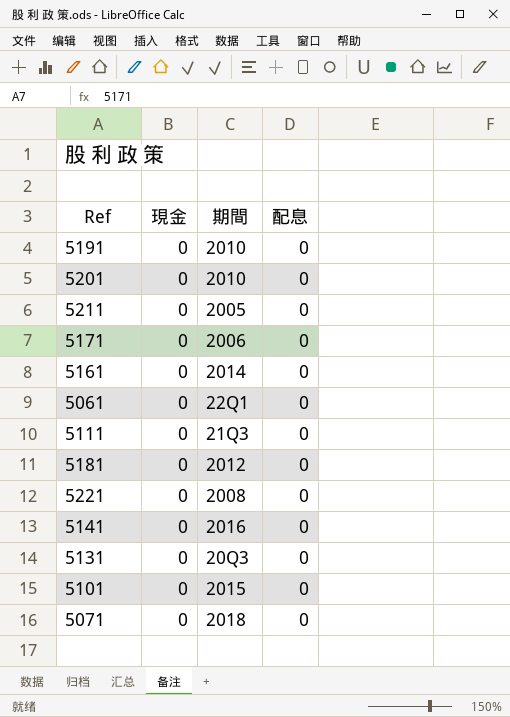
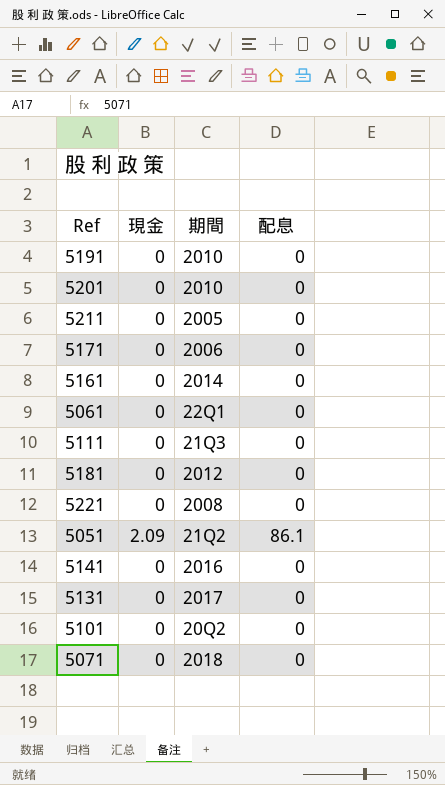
row 5051: none -> 2.09 | 21Q2 | 86.1
5131 | 期間: 20Q3 -> 2017
5101 | 期間: 2015 -> 20Q2

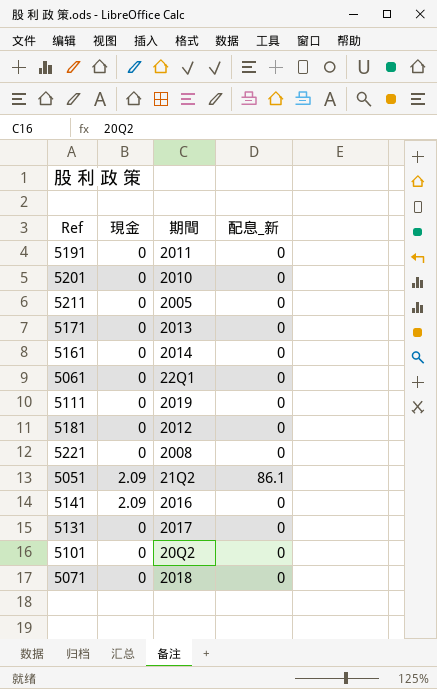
column name: 配息 -> 配息_新
5191 | 期間: 2010 -> 2011
5171 | 期間: 2006 -> 2013
5111 | 期間: 21Q3 -> 2019
5141 | 現金: 0 -> 2.09

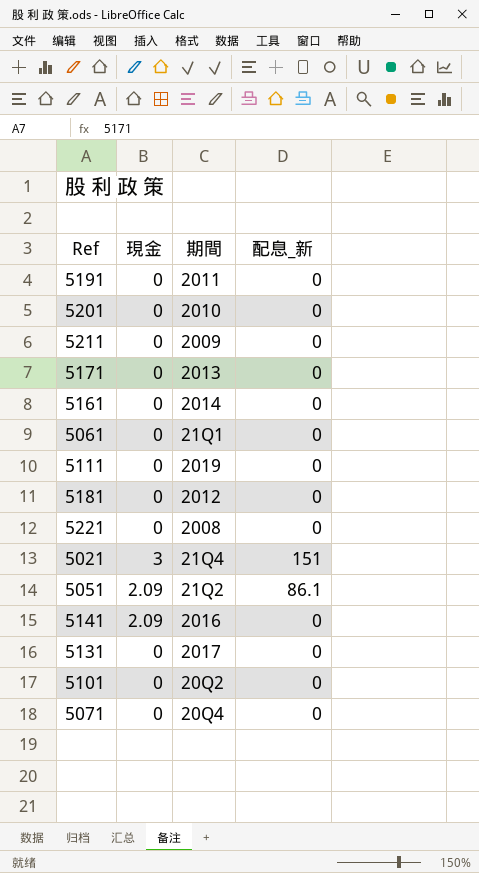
5211 | 期間: 2005 -> 2009
5061 | 期間: 22Q1 -> 21Q1
row 5021: none -> 3 | 21Q4 | 151
5071 | 期間: 2018 -> 20Q4

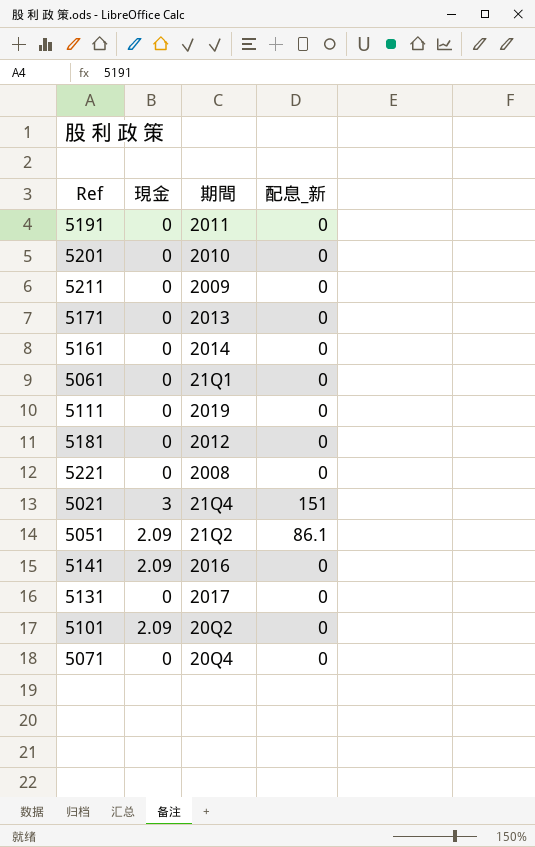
5101 | 現金: 0 -> 2.09

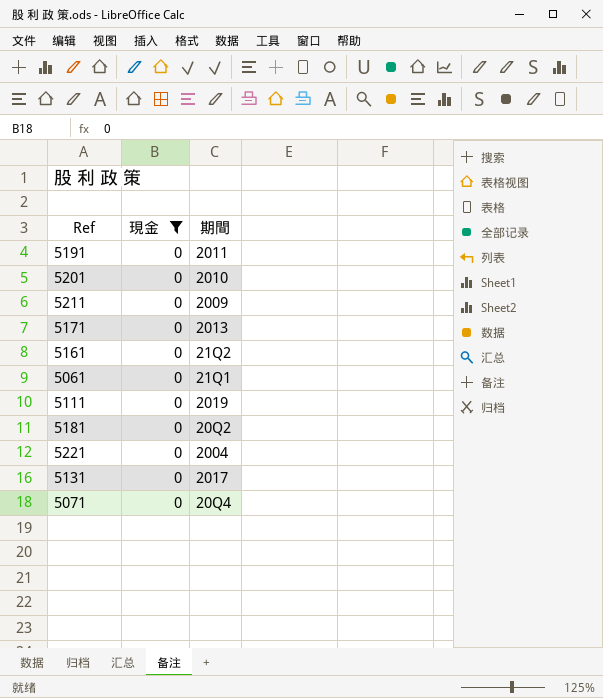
filter: none -> 現金 = 0
column 配息_新 | position: 4 -> none
5161 | 期間: 2014 -> 21Q2
5181 | 期間: 2012 -> 20Q2
5221 | 期間: 2008 -> 2004

